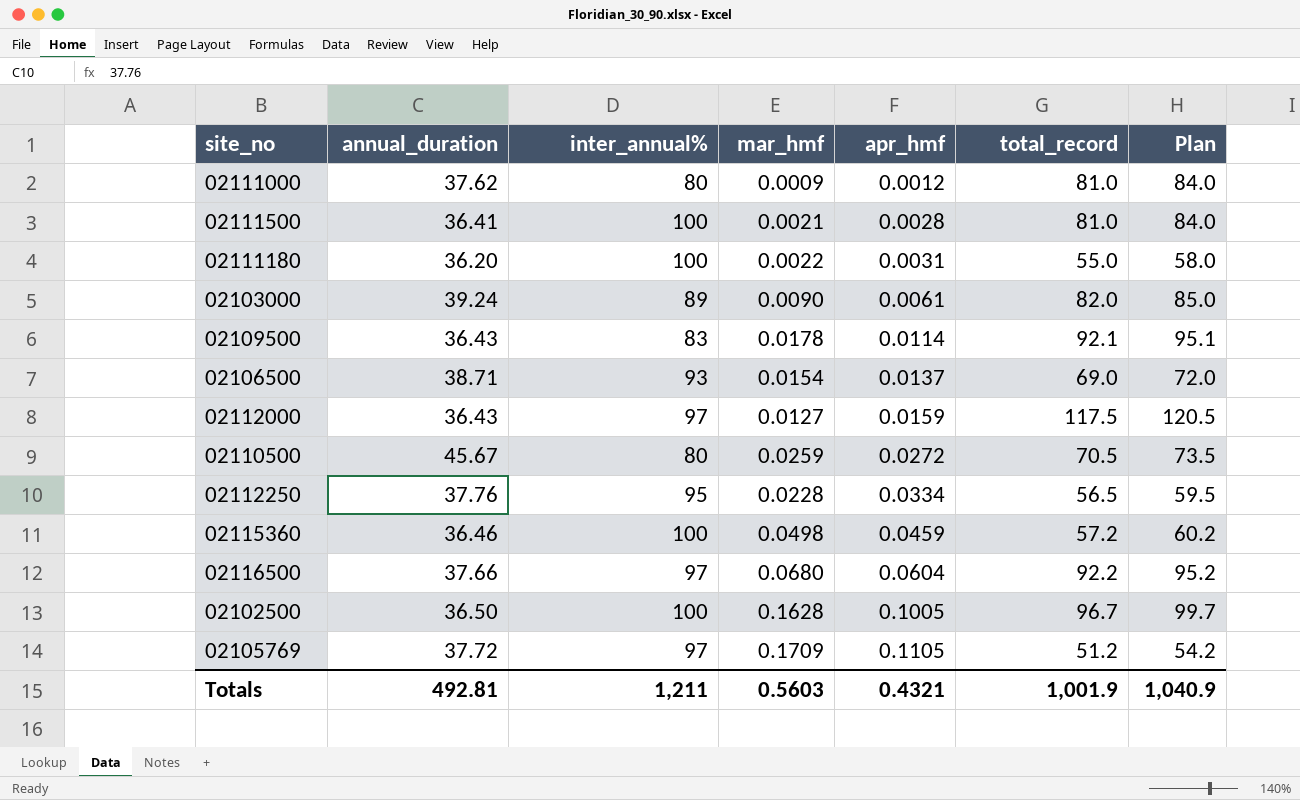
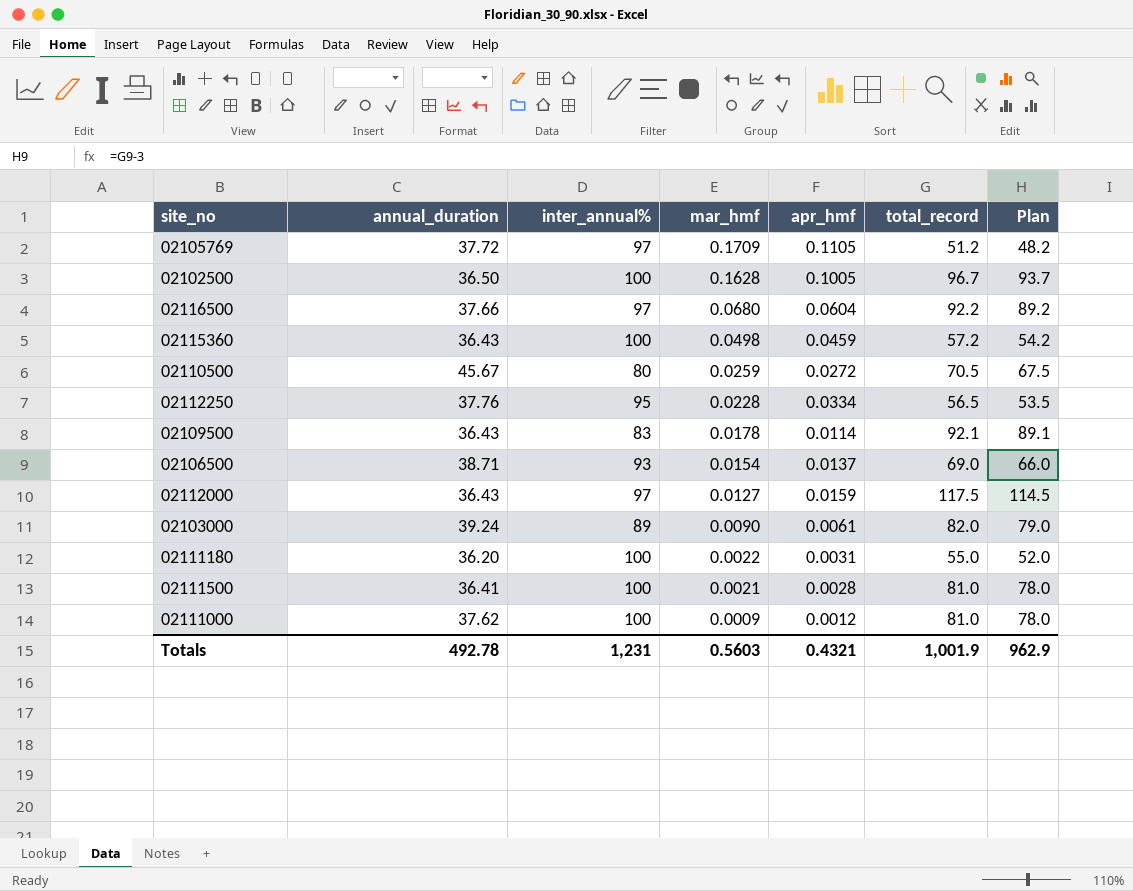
row order: apr_hmf ascending -> mar_hmf descending
column Plan | formula: [total_record] + 3 -> [total_record] - 3
02115360 | annual_duration: 36.46 -> 36.43
02111000 | inter_annual%: 80 -> 100
Totals | annual_duration: 492.81 -> 492.78
Totals | inter_annual%: 1,211 -> 1,231
Totals | Plan: 1,040.9 -> 962.9

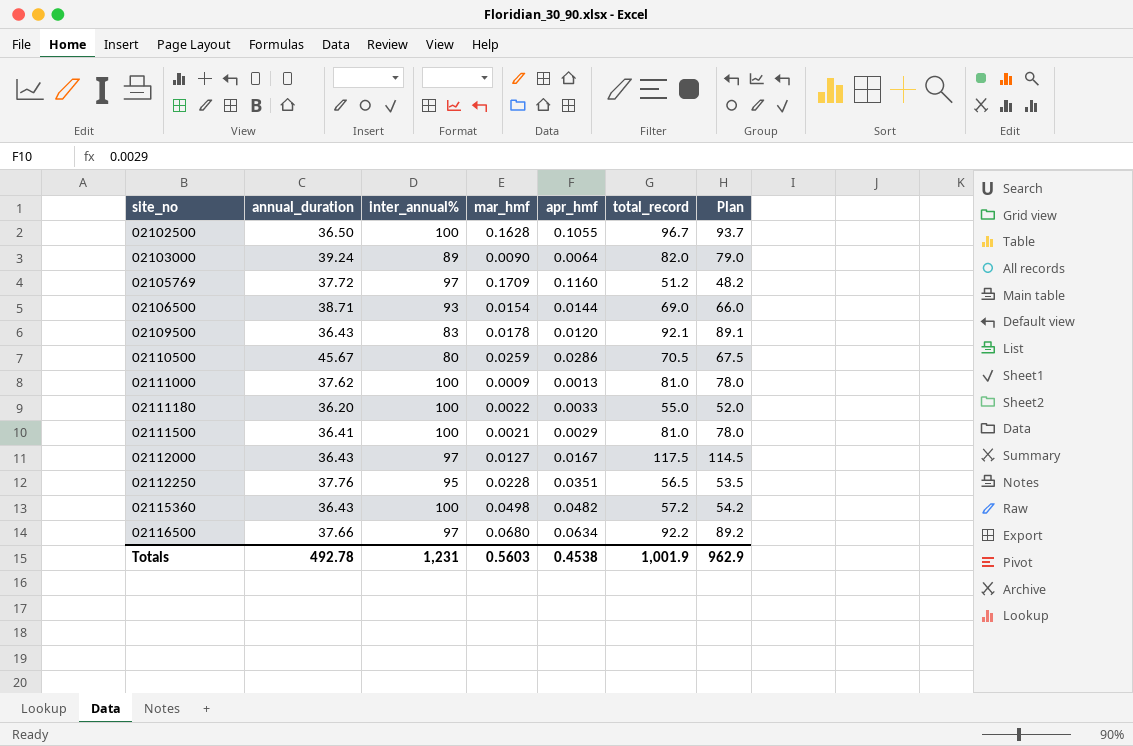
row order: mar_hmf descending -> site_no ascending
02102500 | apr_hmf: 0.1005 -> 0.1055
02103000 | apr_hmf: 0.0061 -> 0.0064
02105769 | apr_hmf: 0.1105 -> 0.1160
02106500 | apr_hmf: 0.0137 -> 0.0144
02109500 | apr_hmf: 0.0114 -> 0.0120
02110500 | apr_hmf: 0.0272 -> 0.0286
02111000 | apr_hmf: 0.0012 -> 0.0013
02111180 | apr_hmf: 0.0031 -> 0.0033
02111500 | apr_hmf: 0.0028 -> 0.0029
02112000 | apr_hmf: 0.0159 -> 0.0167
02112250 | apr_hmf: 0.0334 -> 0.0351
02115360 | apr_hmf: 0.0459 -> 0.0482
02116500 | apr_hmf: 0.0604 -> 0.0634
Totals | apr_hmf: 0.4321 -> 0.4538

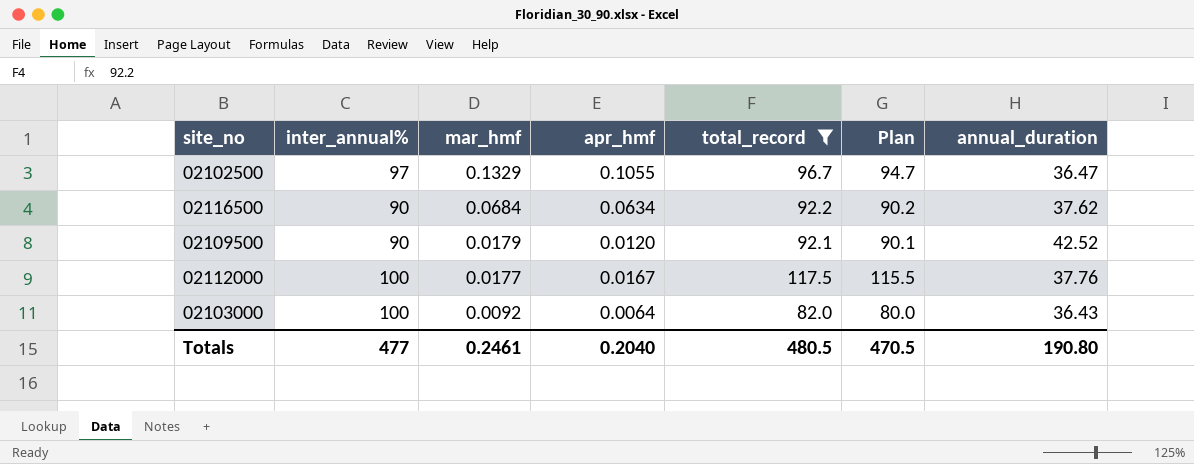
filter: none -> total_record >= 82.0
row order: site_no ascending -> mar_hmf descending
column Plan | formula: [total_record] - 3 -> [total_record] - 2
column annual_duration | position: 2 -> 7
02102500 | inter_annual%: 100 -> 97
02102500 | mar_hmf: 0.1628 -> 0.1329
02102500 | annual_duration: 36.50 -> 36.47
02116500 | inter_annual%: 97 -> 90
02116500 | mar_hmf: 0.0680 -> 0.0684
02116500 | annual_duration: 37.66 -> 37.62
02109500 | inter_annual%: 83 -> 90
02109500 | mar_hmf: 0.0178 -> 0.0179
02109500 | annual_duration: 36.43 -> 42.52
02112000 | inter_annual%: 97 -> 100
02112000 | mar_hmf: 0.0127 -> 0.0177
02112000 | annual_duration: 36.43 -> 37.76
02103000 | inter_annual%: 89 -> 100
02103000 | mar_hmf: 0.0090 -> 0.0092
02103000 | annual_duration: 39.24 -> 36.43
Totals | inter_annual%: 1,231 -> 477
Totals | mar_hmf: 0.5603 -> 0.2461
Totals | apr_hmf: 0.4538 -> 0.2040
Totals | total_record: 1,001.9 -> 480.5
Totals | Plan: 962.9 -> 470.5
Totals | annual_duration: 492.78 -> 190.80

